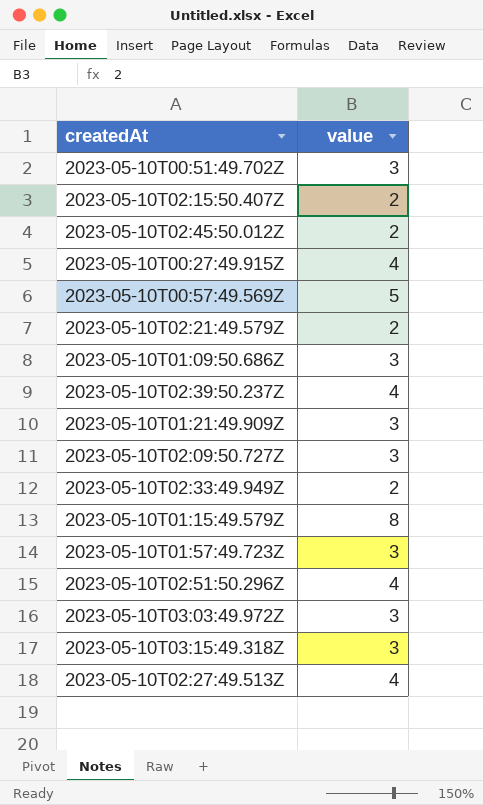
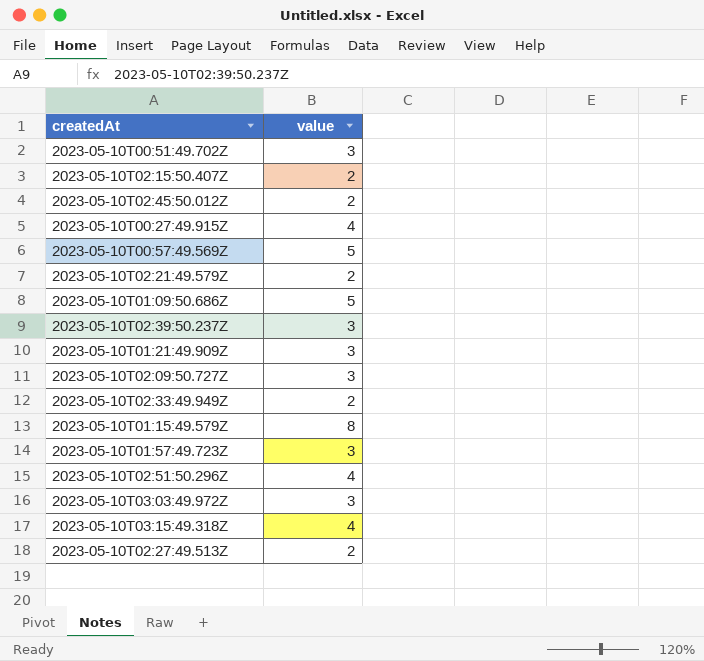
2023-05-10T01:09:50.686Z | value: 3 -> 5
2023-05-10T02:39:50.237Z | value: 4 -> 3
2023-05-10T03:15:49.318Z | value: 3 -> 4
2023-05-10T02:27:49.513Z | value: 4 -> 2

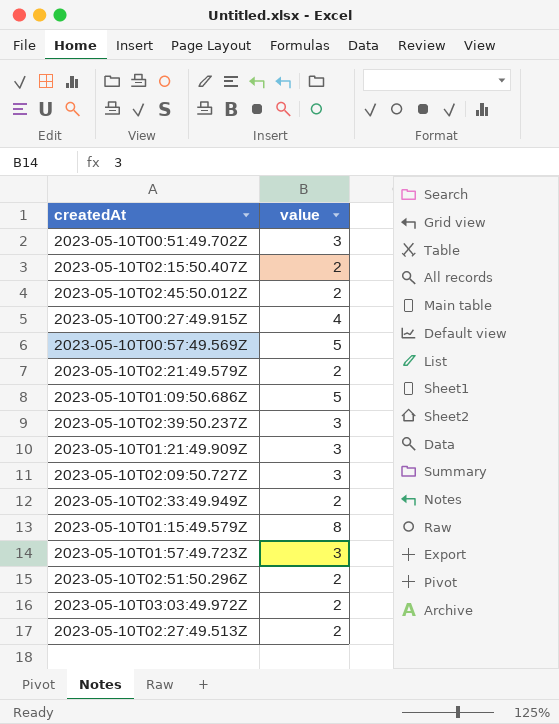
row 2023-05-10T03:15:49.318Z: 4 -> none
2023-05-10T02:51:50.296Z | value: 4 -> 2
2023-05-10T03:03:49.972Z | value: 3 -> 2

